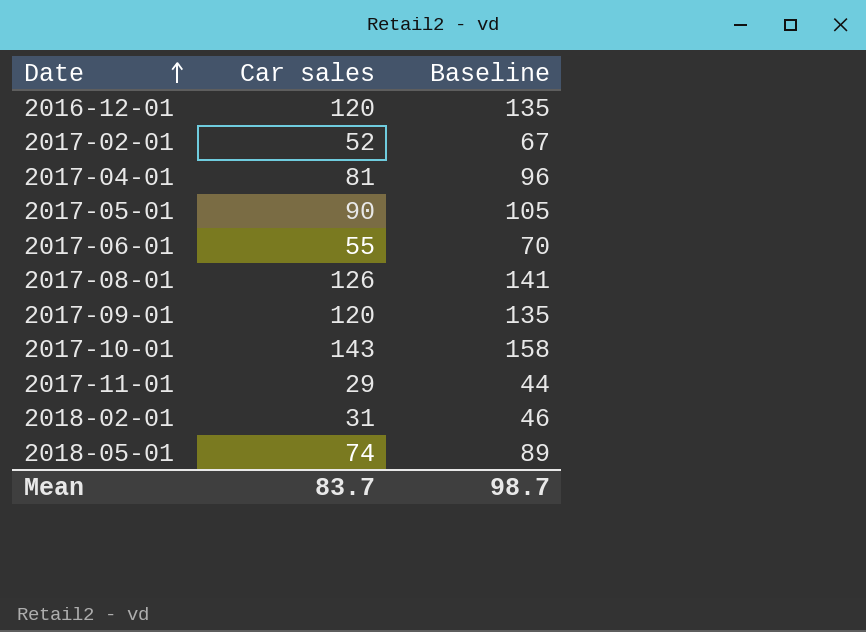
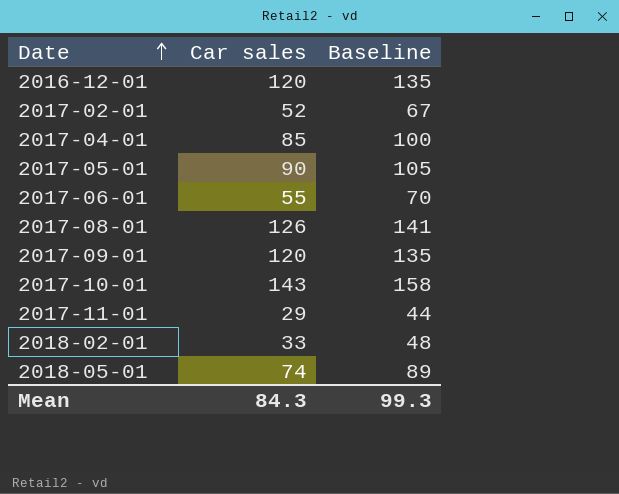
2017-04-01 | Car sales: 81 -> 85
2017-04-01 | Baseline: 96 -> 100
2018-02-01 | Car sales: 31 -> 33
2018-02-01 | Baseline: 46 -> 48
Mean | Car sales: 83.7 -> 84.3
Mean | Baseline: 98.7 -> 99.3

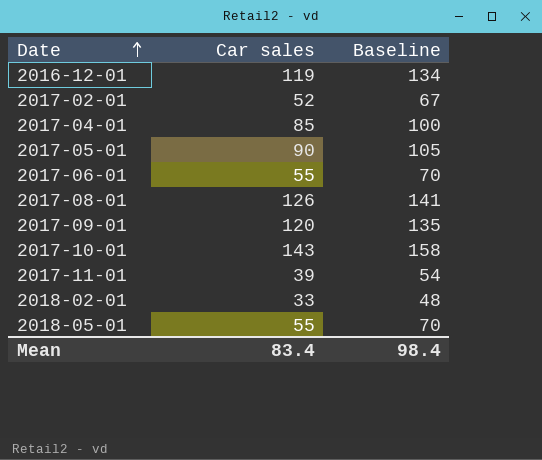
2016-12-01 | Car sales: 120 -> 119
2016-12-01 | Baseline: 135 -> 134
2017-11-01 | Car sales: 29 -> 39
2017-11-01 | Baseline: 44 -> 54
2018-05-01 | Car sales: 74 -> 55
2018-05-01 | Baseline: 89 -> 70
Mean | Car sales: 84.3 -> 83.4
Mean | Baseline: 99.3 -> 98.4

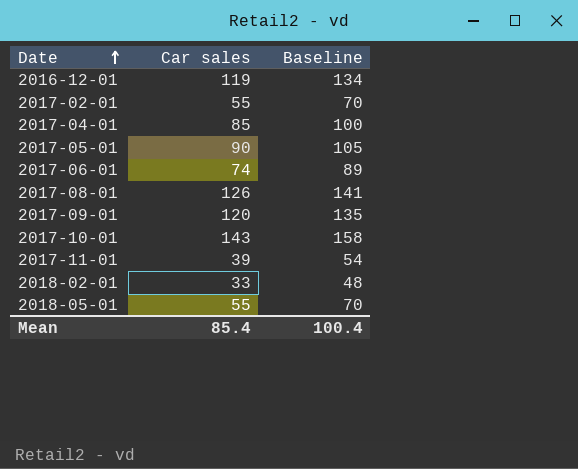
2017-02-01 | Car sales: 52 -> 55
2017-02-01 | Baseline: 67 -> 70
2017-06-01 | Car sales: 55 -> 74
2017-06-01 | Baseline: 70 -> 89
Mean | Car sales: 83.4 -> 85.4
Mean | Baseline: 98.4 -> 100.4

